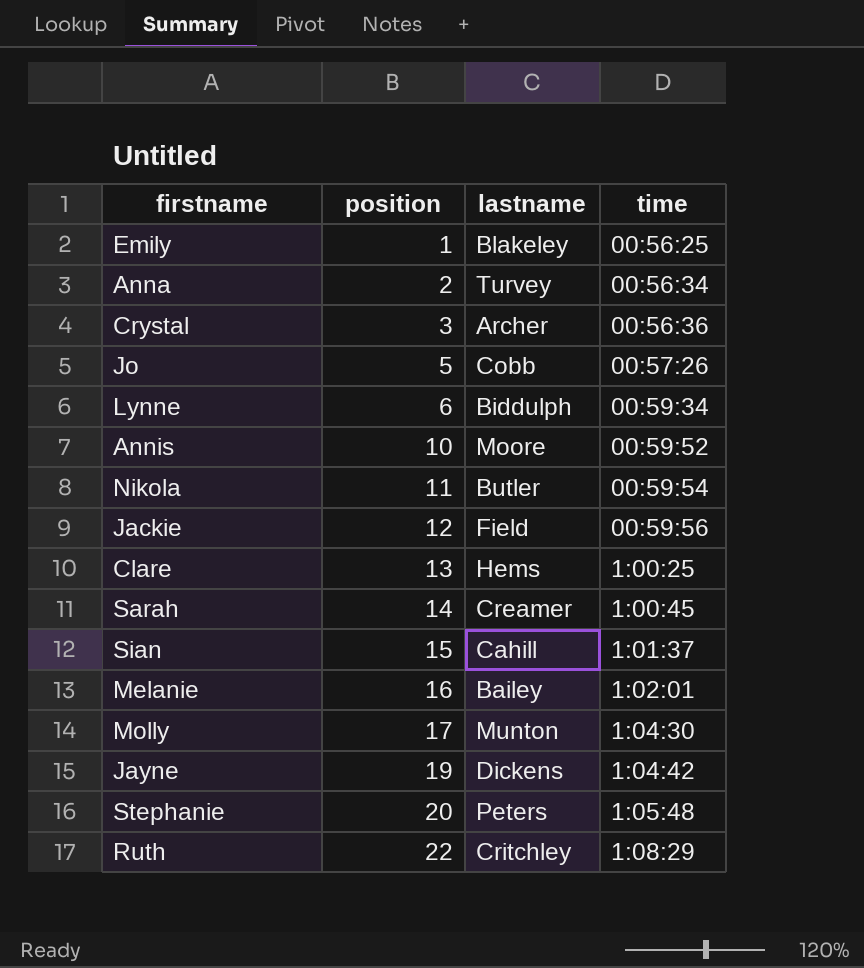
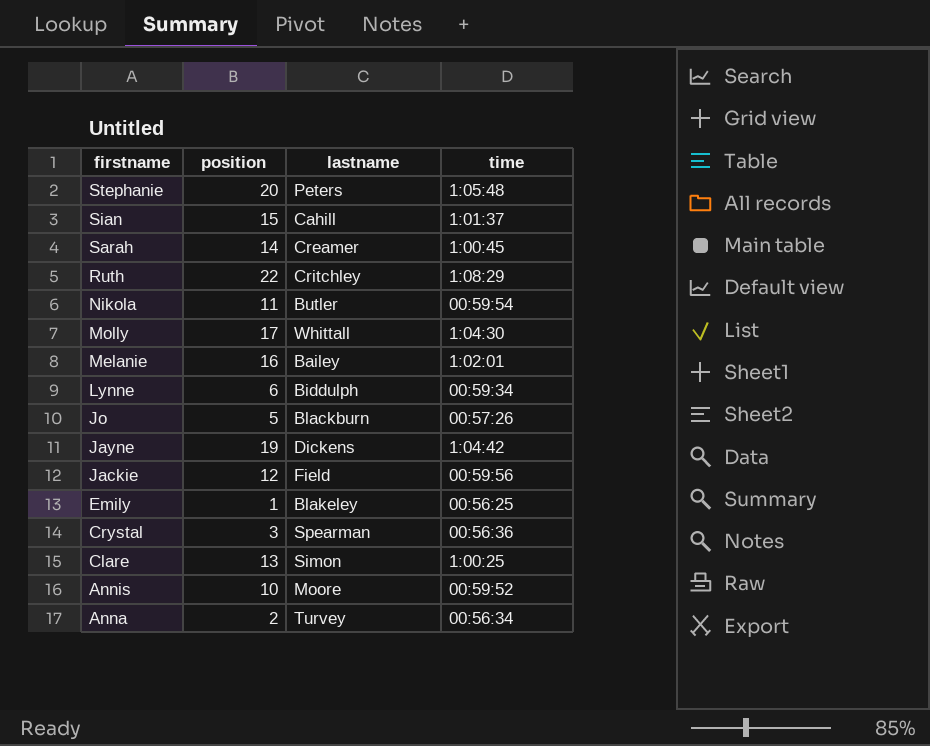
row order: position ascending -> firstname descending
Molly | lastname: Munton -> Whittall
Jo | lastname: Cobb -> Blackburn
Crystal | lastname: Archer -> Spearman
Clare | lastname: Hems -> Simon

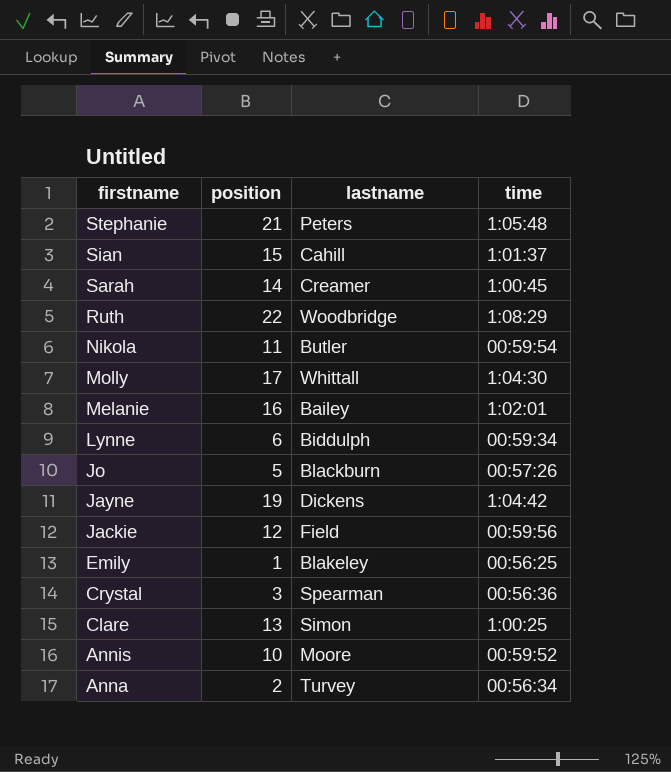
Stephanie | position: 20 -> 21
Ruth | lastname: Critchley -> Woodbridge

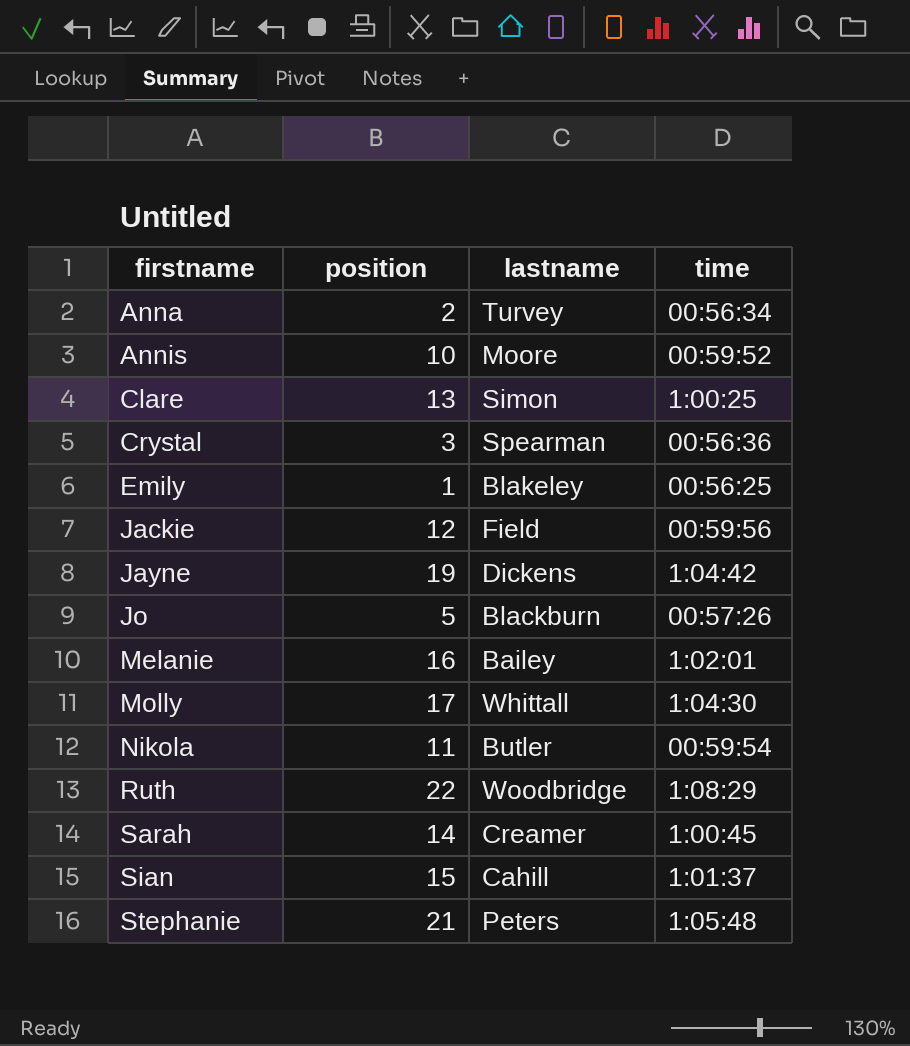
row order: firstname descending -> firstname ascending
row Lynne: 6 | Biddulph | 00:59:34 -> none

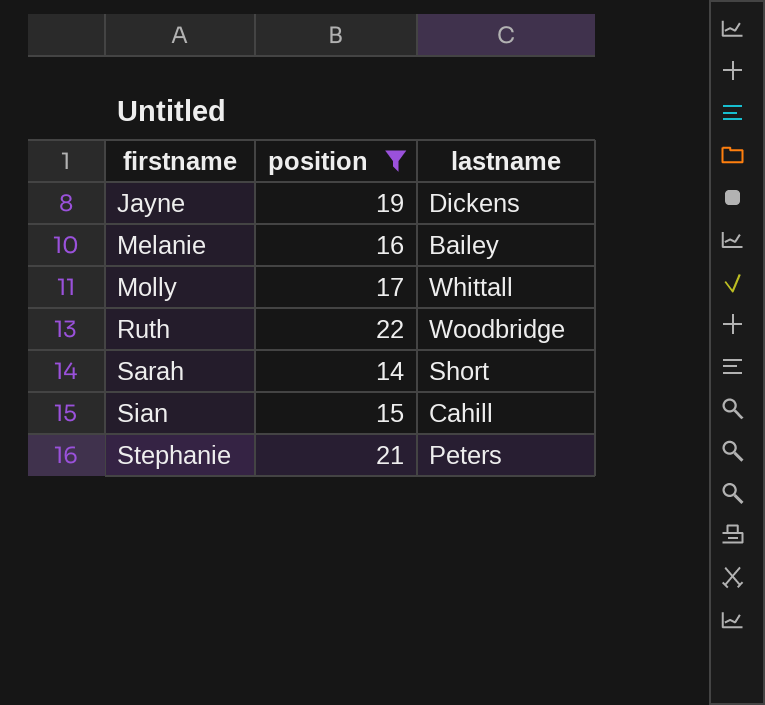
filter: none -> position >= 14
column time | position: 4 -> none
Sarah | lastname: Creamer -> Short

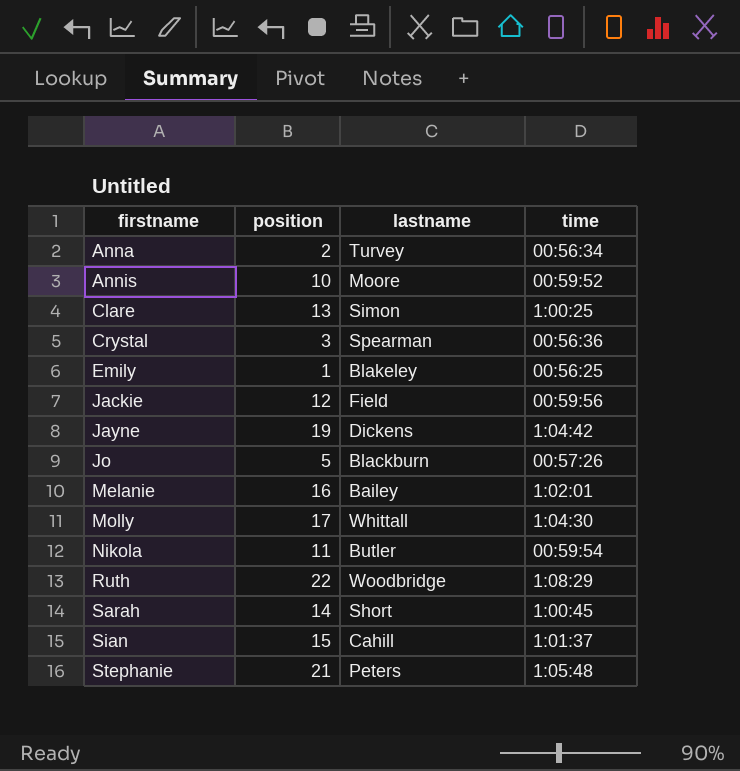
filter: position >= 14 -> none
column time | position: none -> 4

